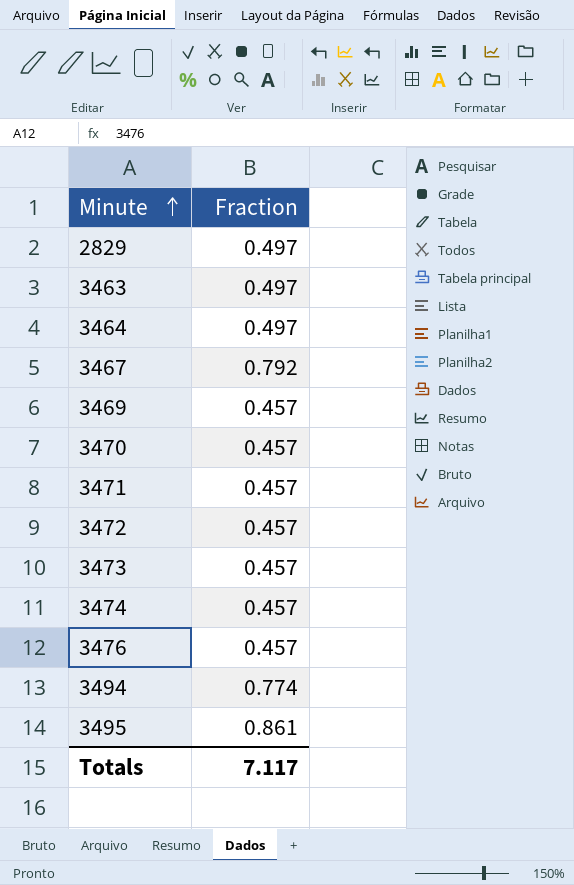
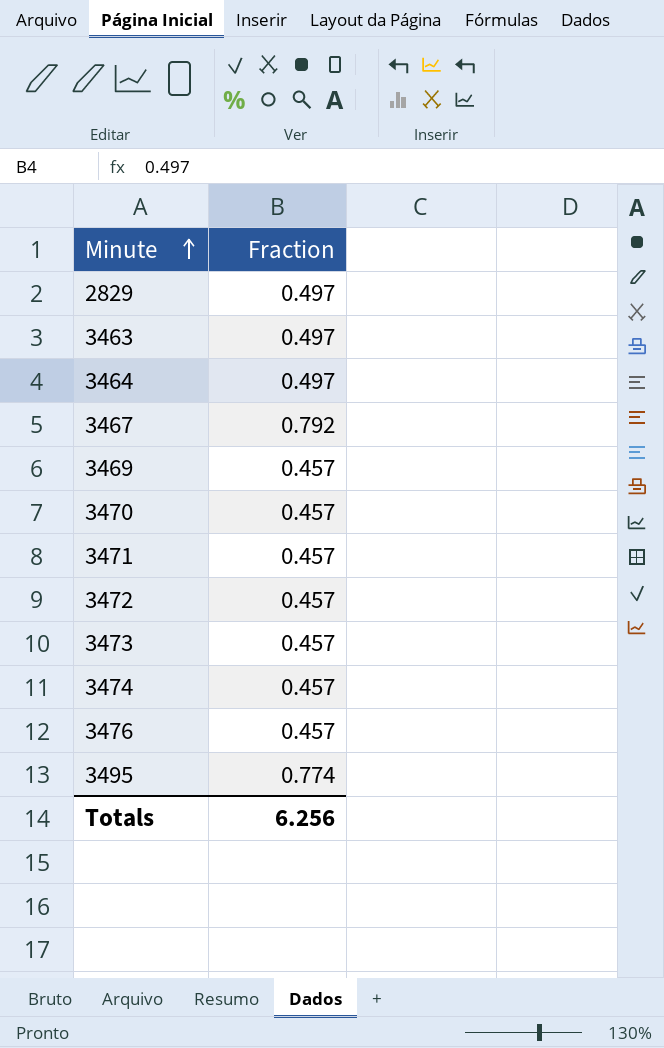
row 3494: 0.774 -> none
3495 | Fraction: 0.861 -> 0.774
Totals | Fraction: 7.117 -> 6.256

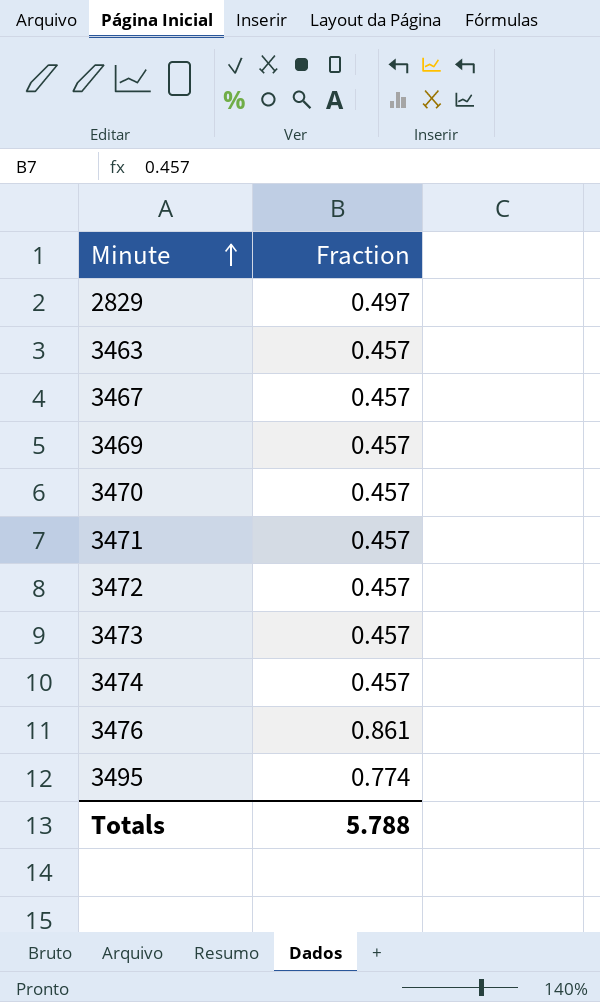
row 3464: 0.497 -> none
3463 | Fraction: 0.497 -> 0.457
3467 | Fraction: 0.792 -> 0.457
3476 | Fraction: 0.457 -> 0.861
Totals | Fraction: 6.256 -> 5.788

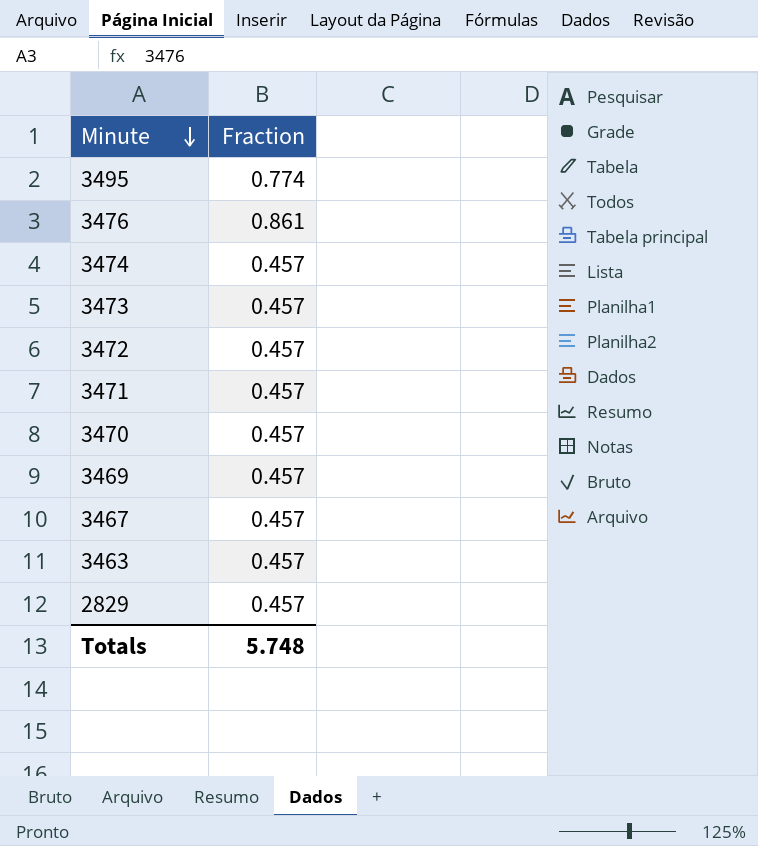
row order: Minute ascending -> Minute descending
2829 | Fraction: 0.497 -> 0.457
Totals | Fraction: 5.788 -> 5.748

